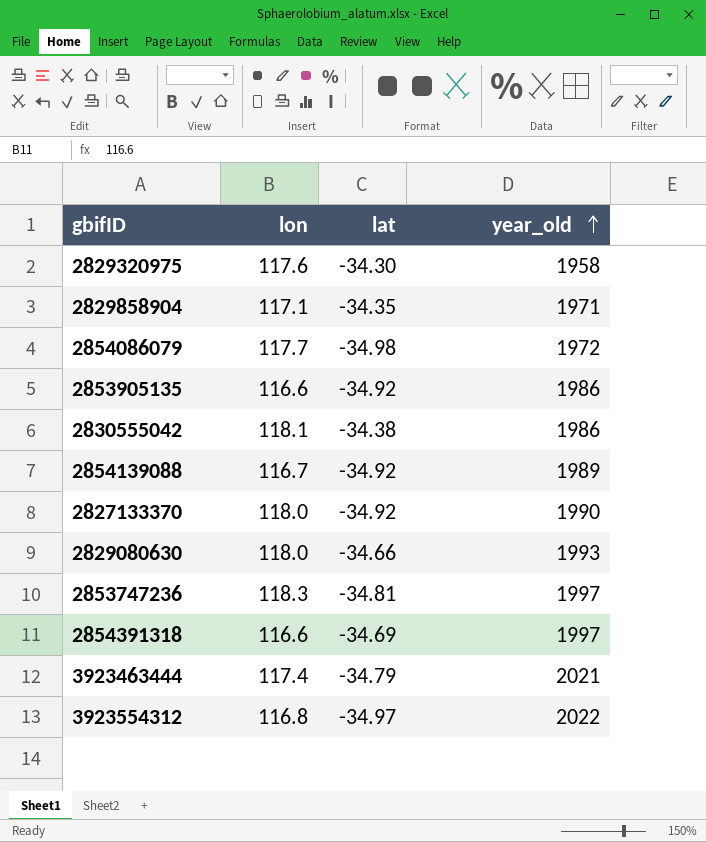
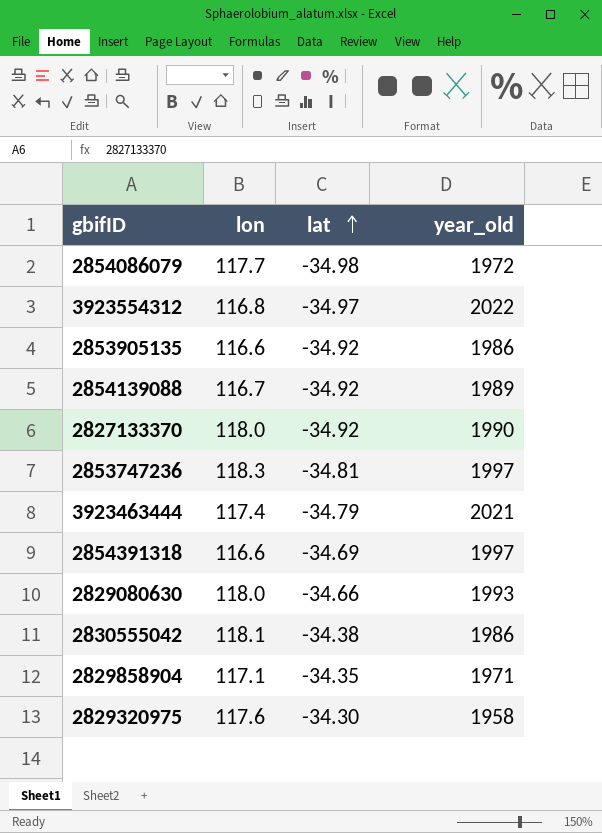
row order: year_old ascending -> lat ascending

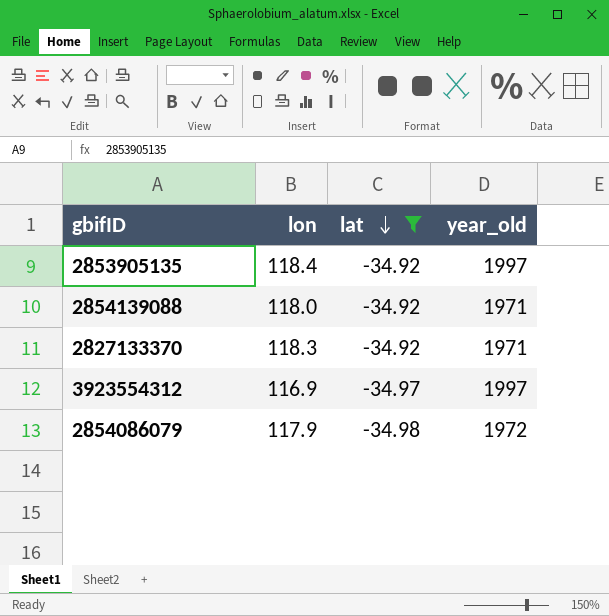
filter: none -> lat <= -34.92
row order: lat ascending -> lat descending
2853905135 | lon: 116.6 -> 118.4
2853905135 | year_old: 1986 -> 1997
2854139088 | lon: 116.7 -> 118.0
2854139088 | year_old: 1989 -> 1971
2827133370 | lon: 118.0 -> 118.3
2827133370 | year_old: 1990 -> 1971
3923554312 | lon: 116.8 -> 116.9
3923554312 | year_old: 2022 -> 1997
2854086079 | lon: 117.7 -> 117.9

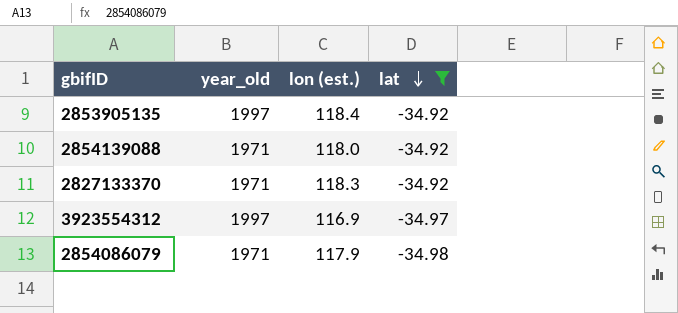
column year_old | position: 4 -> 2
column name: lon -> lon (est.)
2854086079 | year_old: 1972 -> 1971

